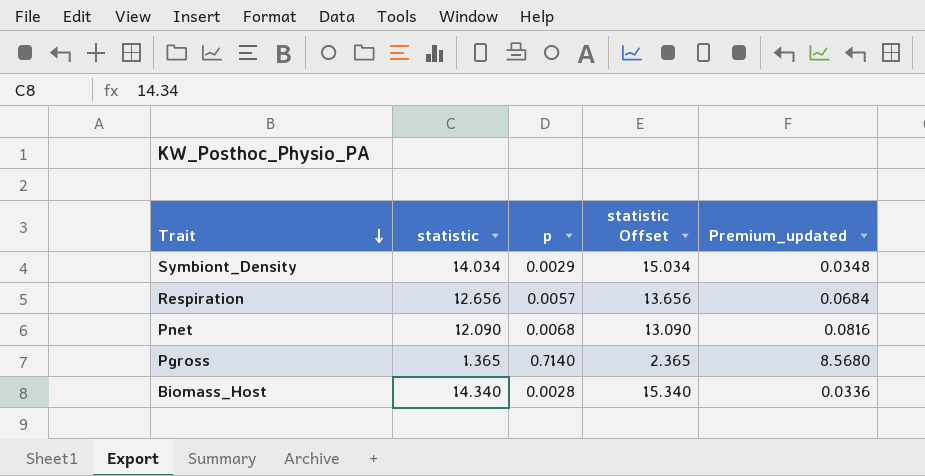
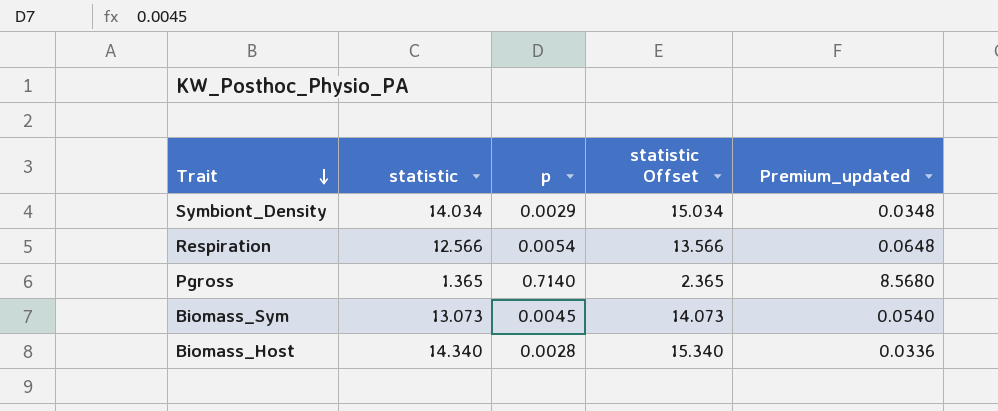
row Pnet: 12.090 | 0.0068 | 13.090 | 0.0816 -> none
Respiration | statistic: 12.656 -> 12.566
Respiration | p: 0.0057 -> 0.0054
Respiration | statistic Offset: 13.656 -> 13.566
Respiration | Premium_updated: 0.0684 -> 0.0648
row Biomass_Sym: none -> 13.073 | 0.0045 | 14.073 | 0.0540

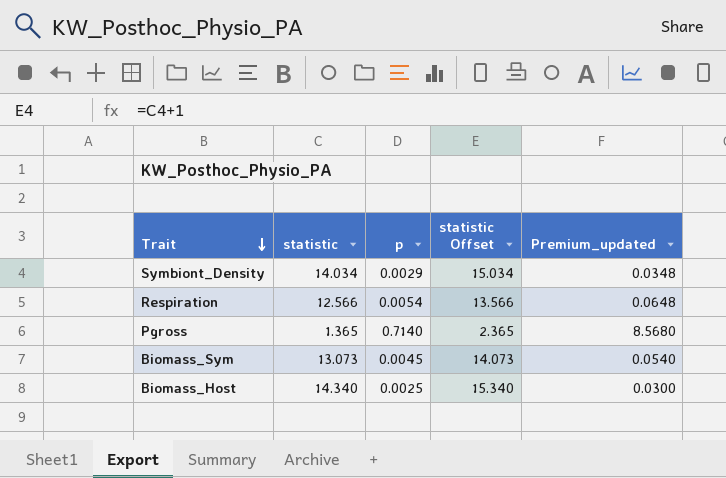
Biomass_Host | p: 0.0028 -> 0.0025
Biomass_Host | Premium_updated: 0.0336 -> 0.0300

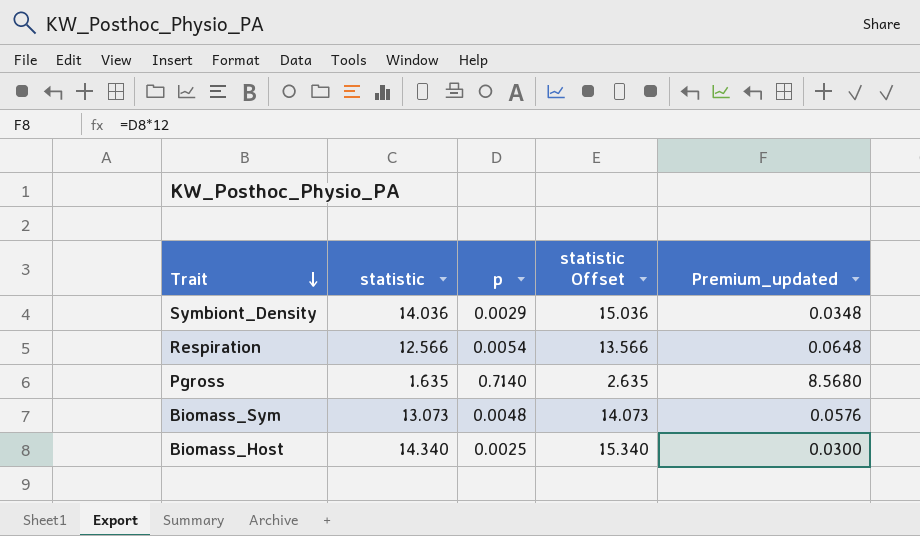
Symbiont_Density | statistic: 14.034 -> 14.036
Symbiont_Density | statistic Offset: 15.034 -> 15.036
Pgross | statistic: 1.365 -> 1.635
Pgross | statistic Offset: 2.365 -> 2.635
Biomass_Sym | p: 0.0045 -> 0.0048
Biomass_Sym | Premium_updated: 0.0540 -> 0.0576

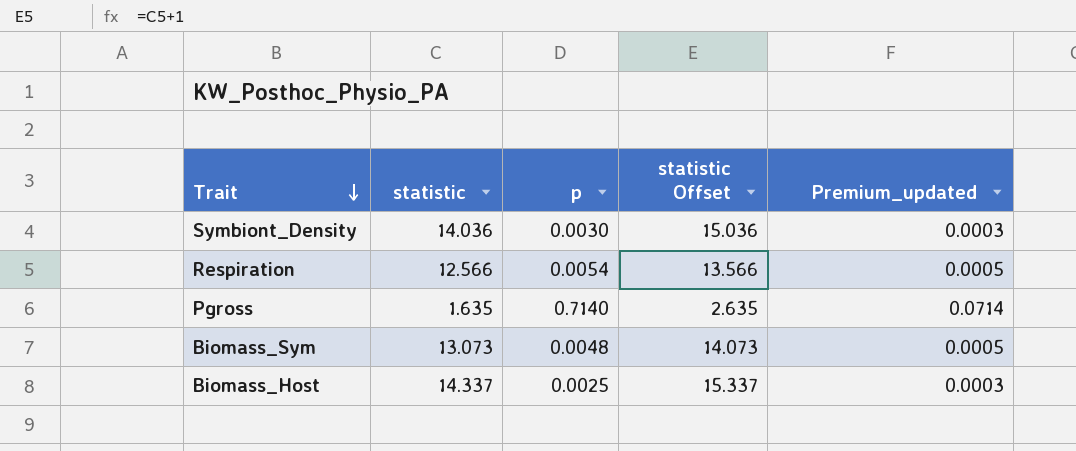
column Premium_updated | formula: [p] * 12 -> [p] * 0.1
Symbiont_Density | p: 0.0029 -> 0.0030
Biomass_Host | statistic: 14.340 -> 14.337
Biomass_Host | statistic Offset: 15.340 -> 15.337

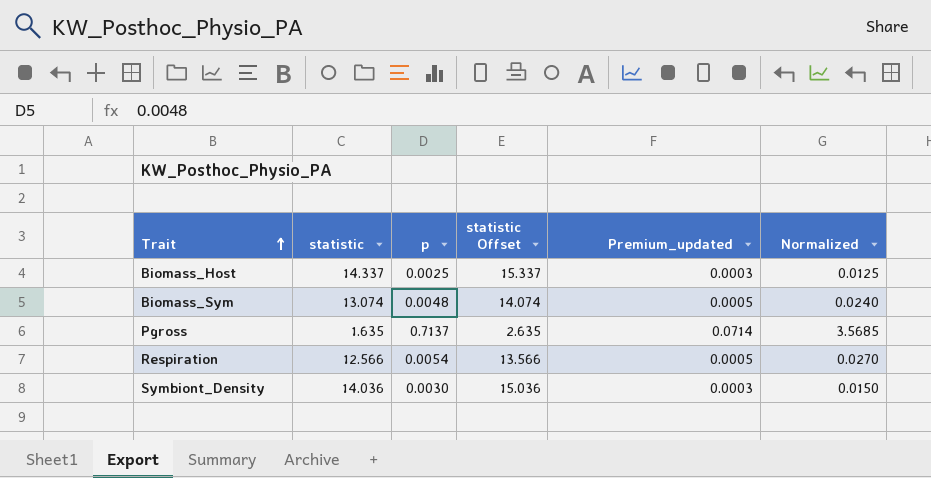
row order: Trait descending -> Trait ascending
column Normalized | formula: none -> [p] * 5
Biomass_Sym | statistic: 13.073 -> 13.074
Biomass_Sym | statistic Offset: 14.073 -> 14.074
Pgross | p: 0.7140 -> 0.7137

